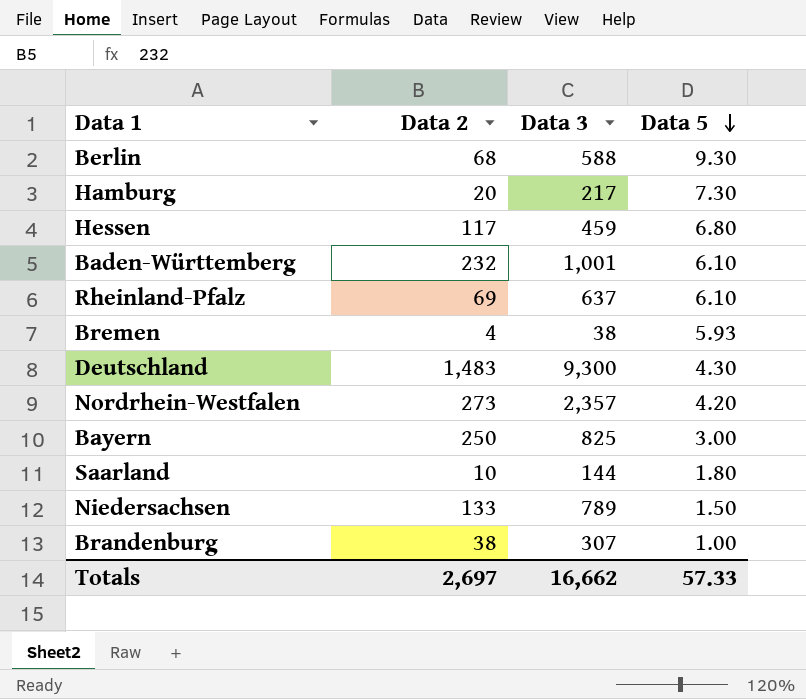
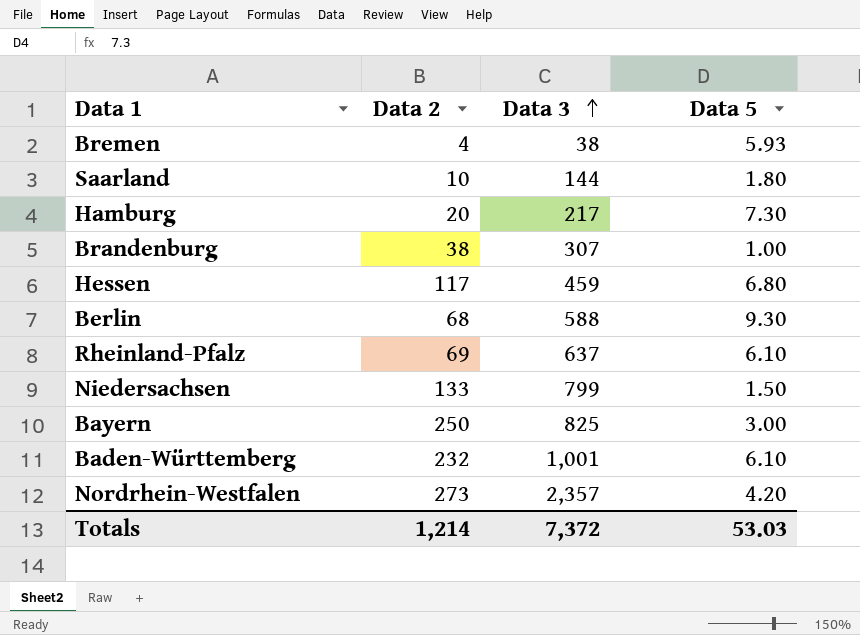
row order: Data 5 descending -> Data 3 ascending
row Deutschland: 1,483 | 9,300 | 4.30 -> none
Niedersachsen | Data 3: 789 -> 799
Totals | Data 2: 2,697 -> 1,214
Totals | Data 3: 16,662 -> 7,372
Totals | Data 5: 57.33 -> 53.03

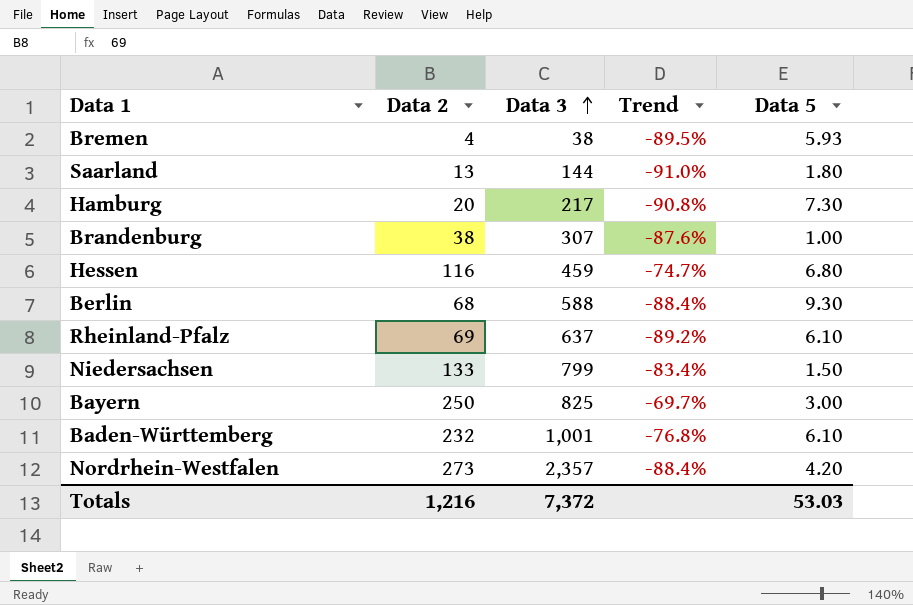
column Trend | formula: none -> ([Data 2] - [Data 3]) / [Data 3]
Saarland | Data 2: 10 -> 13
Hessen | Data 2: 117 -> 116
Totals | Data 2: 1,214 -> 1,216

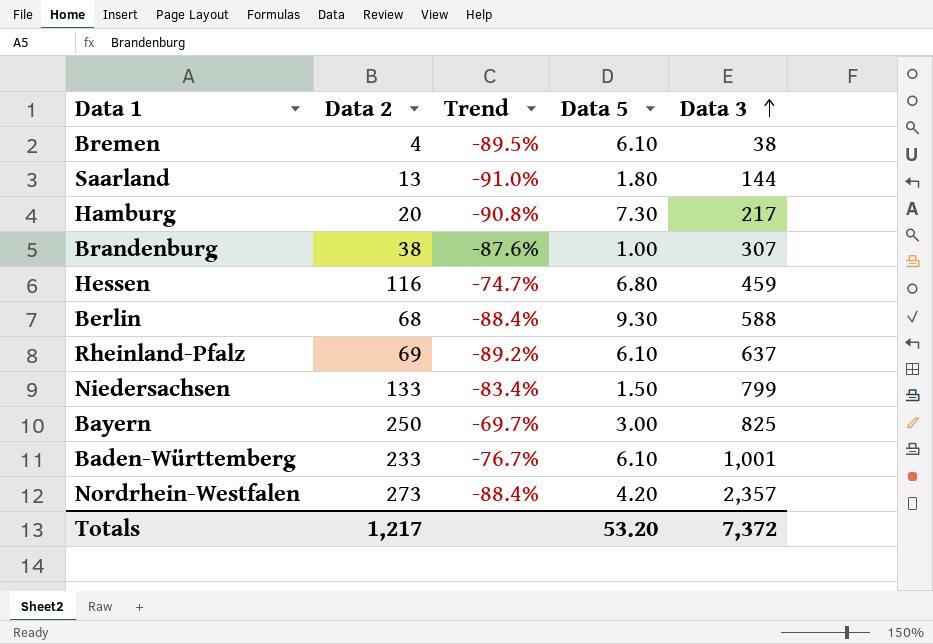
column Data 3 | position: 3 -> 5
Bremen | Data 5: 5.93 -> 6.10
Baden-Württemberg | Data 2: 232 -> 233
Baden-Württemberg | Trend: -76.8% -> -76.7%
Totals | Data 2: 1,216 -> 1,217
Totals | Data 5: 53.03 -> 53.20

